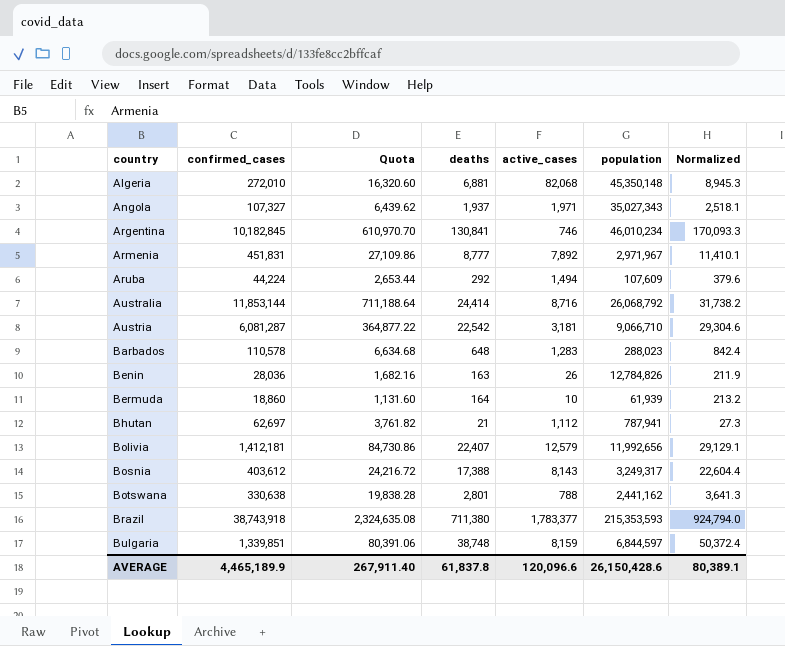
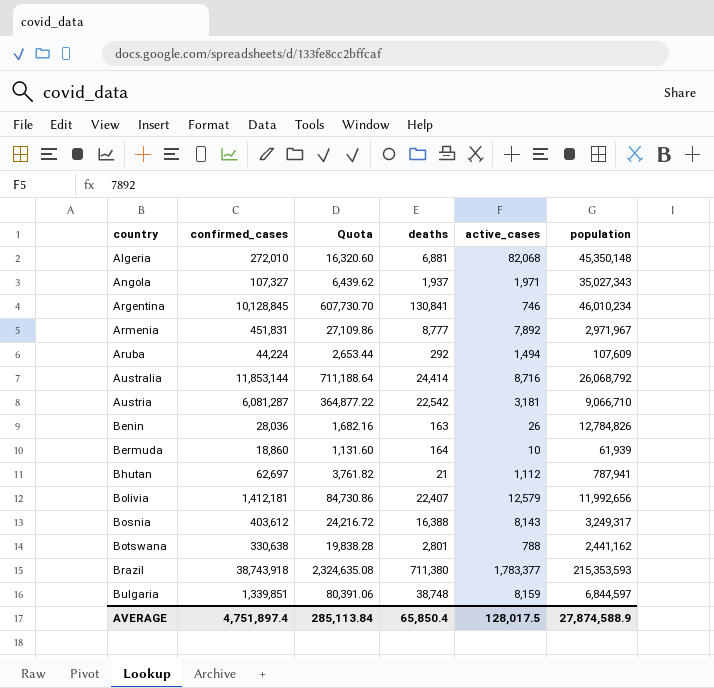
column Normalized | formula: [deaths] * 1.3 -> none
row Barbados: 110,578 | 6,634.68 | 648 | 1,283 | 288,023 | 842.4 -> none
Argentina | confirmed_cases: 10,182,845 -> 10,128,845
Argentina | Quota: 610,970.70 -> 607,730.70
Bosnia | deaths: 17,388 -> 16,388
AVERAGE | confirmed_cases: 4,465,189.9 -> 4,751,897.4
AVERAGE | Quota: 267,911.40 -> 285,113.84
AVERAGE | deaths: 61,837.8 -> 65,850.4
AVERAGE | active_cases: 120,096.6 -> 128,017.5
AVERAGE | population: 26,150,428.6 -> 27,874,588.9

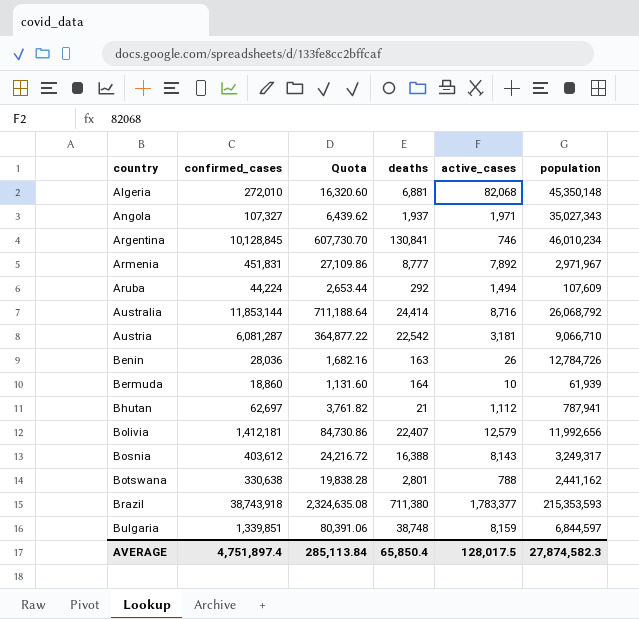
Benin | population: 12,784,826 -> 12,784,726
AVERAGE | population: 27,874,588.9 -> 27,874,582.3

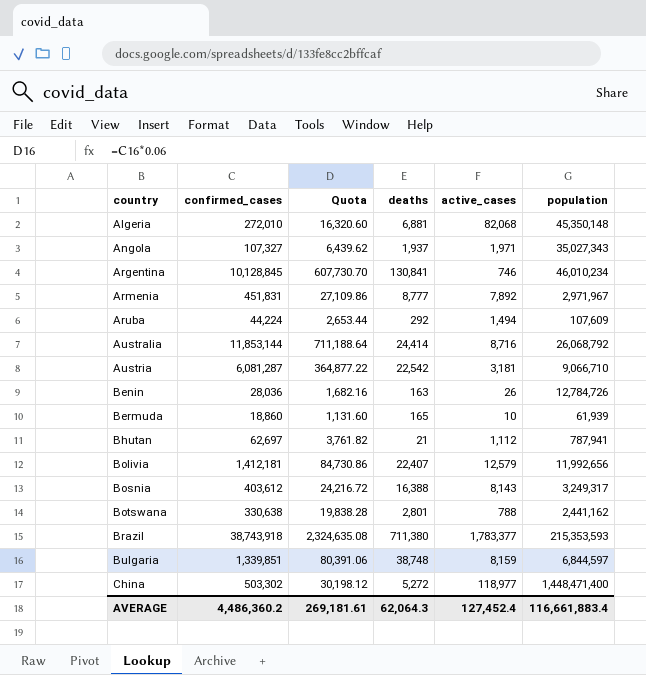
Bermuda | deaths: 164 -> 165
row China: none -> 503,302 | 30,198.12 | 5,272 | 118,977 | 1,448,471,400
AVERAGE | confirmed_cases: 4,751,897.4 -> 4,486,360.2
AVERAGE | Quota: 285,113.84 -> 269,181.61
AVERAGE | deaths: 65,850.4 -> 62,064.3
AVERAGE | active_cases: 128,017.5 -> 127,452.4
AVERAGE | population: 27,874,582.3 -> 116,661,883.4

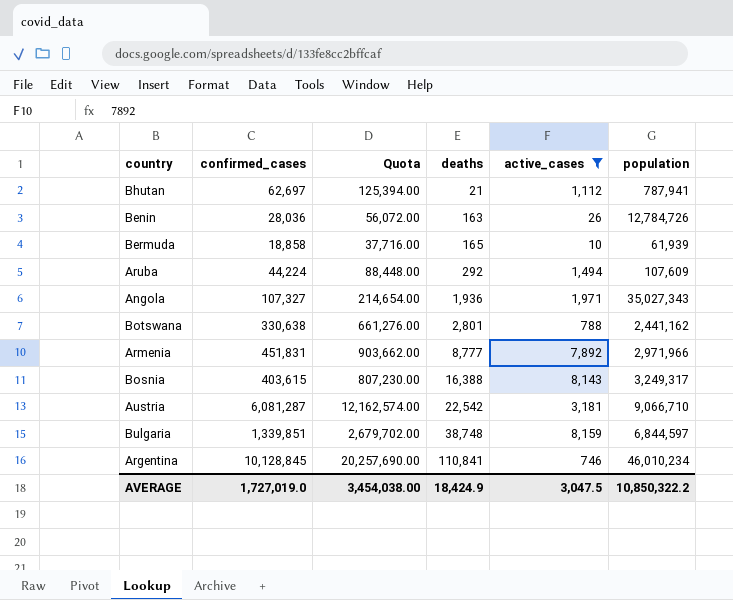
filter: none -> active_cases <= 8,159
row order: country ascending -> deaths ascending
column Quota | formula: [confirmed_cases] * 0.06 -> [confirmed_cases] * 2
Bermuda | confirmed_cases: 18,860 -> 18,858
Angola | deaths: 1,937 -> 1,936
Armenia | population: 2,971,967 -> 2,971,966
Bosnia | confirmed_cases: 403,612 -> 403,615
Argentina | deaths: 130,841 -> 110,841
AVERAGE | confirmed_cases: 4,486,360.2 -> 1,727,019.0
AVERAGE | Quota: 269,181.61 -> 3,454,038.00
AVERAGE | deaths: 62,064.3 -> 18,424.9
AVERAGE | active_cases: 127,452.4 -> 3,047.5
AVERAGE | population: 116,661,883.4 -> 10,850,322.2

